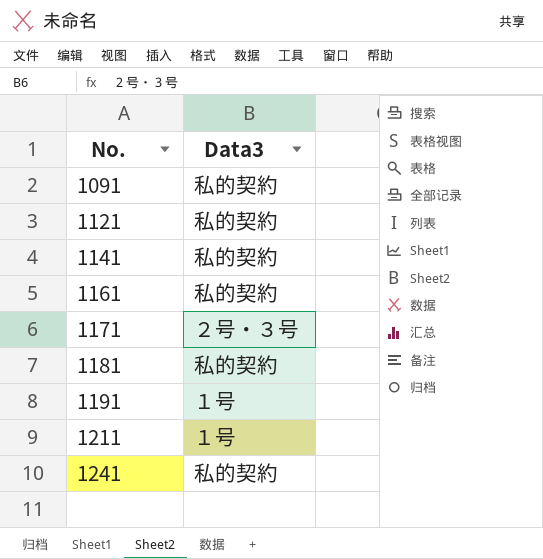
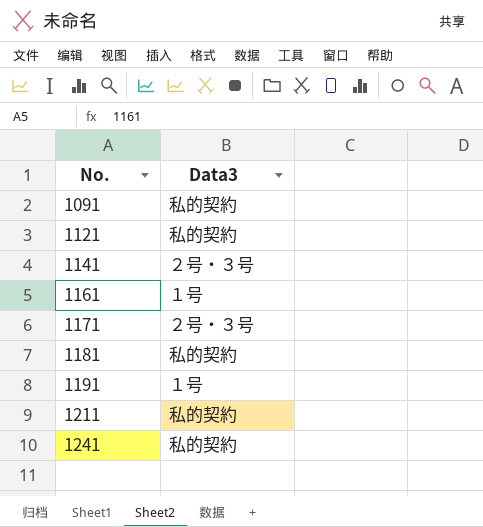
1141 | Data3: 私的契約 -> ２号・３号
1161 | Data3: 私的契約 -> １号
1211 | Data3: １号 -> 私的契約

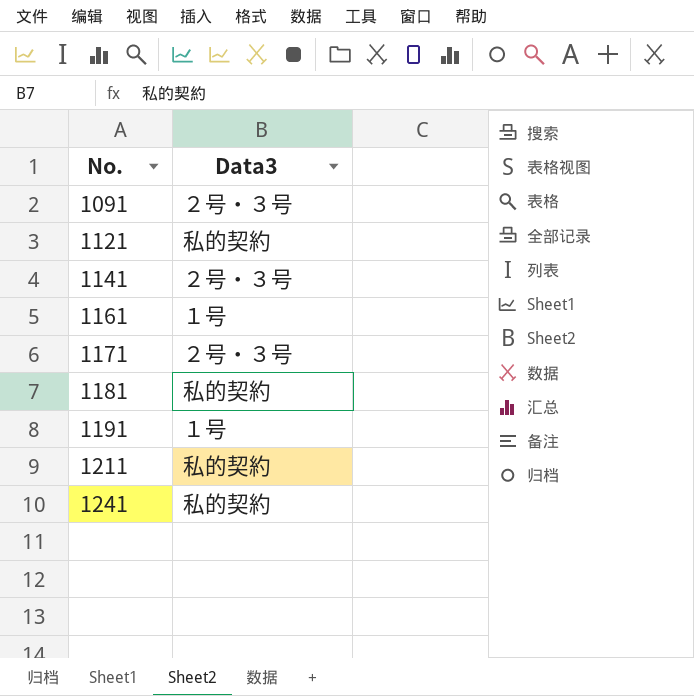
1091 | Data3: 私的契約 -> ２号・３号

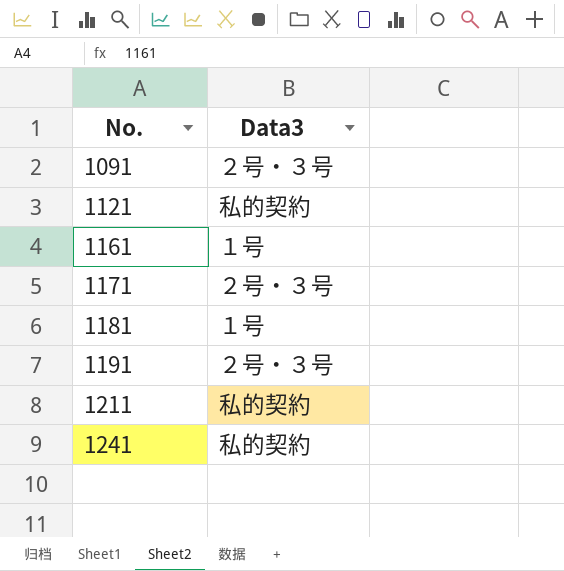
row 1141: ２号・３号 -> none
1181 | Data3: 私的契約 -> １号
1191 | Data3: １号 -> ２号・３号

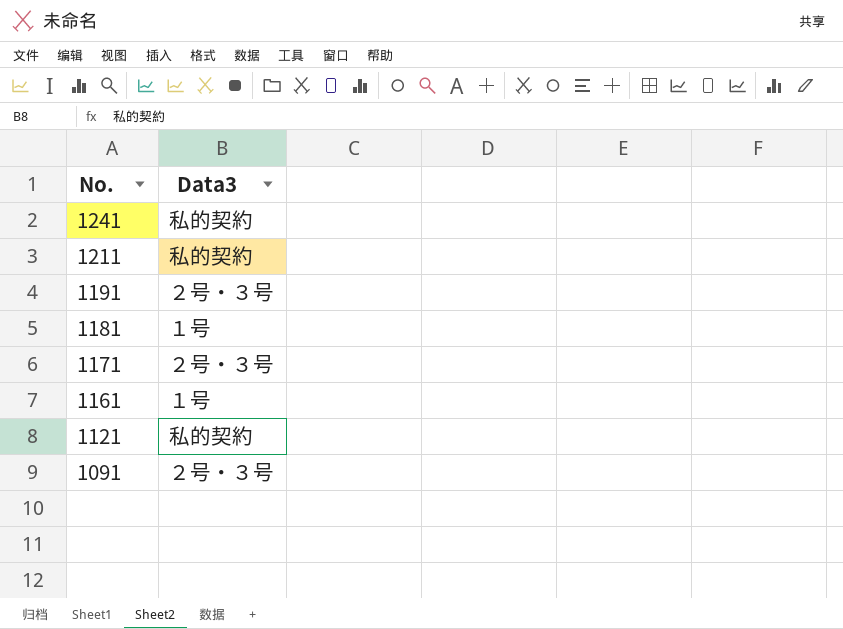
row order: No. ascending -> No. descending

